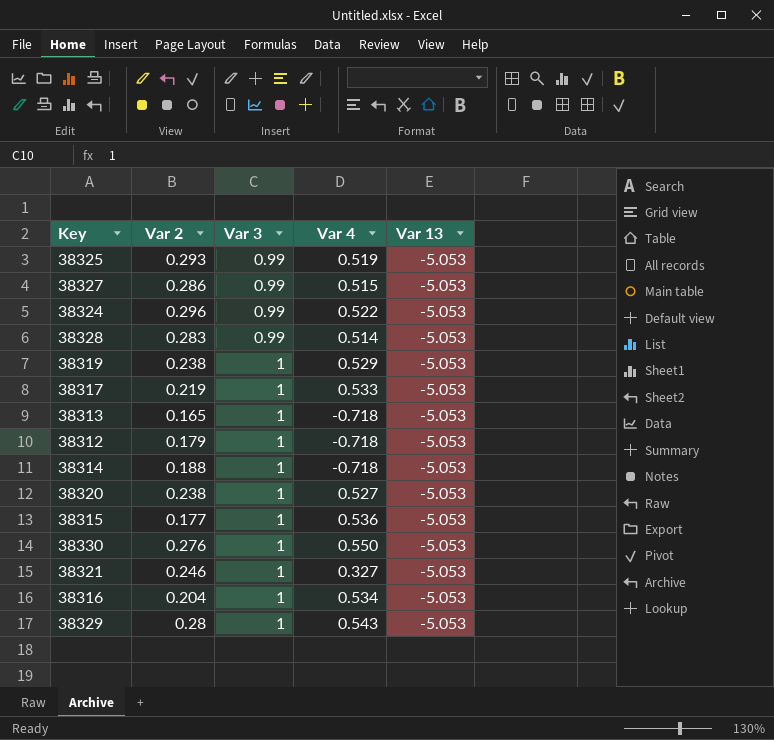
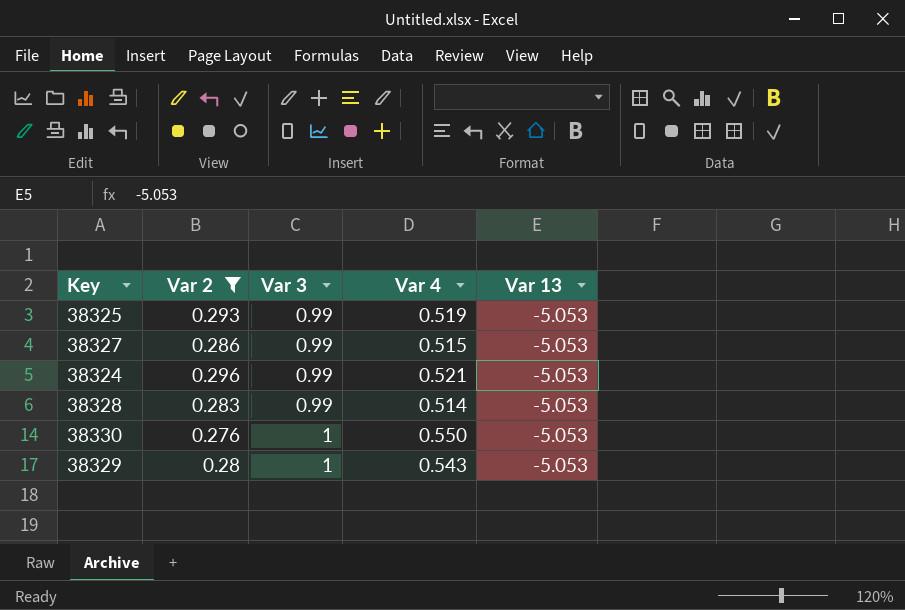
filter: none -> Var 2 >= 0.276
38324 | Var 4: 0.522 -> 0.521

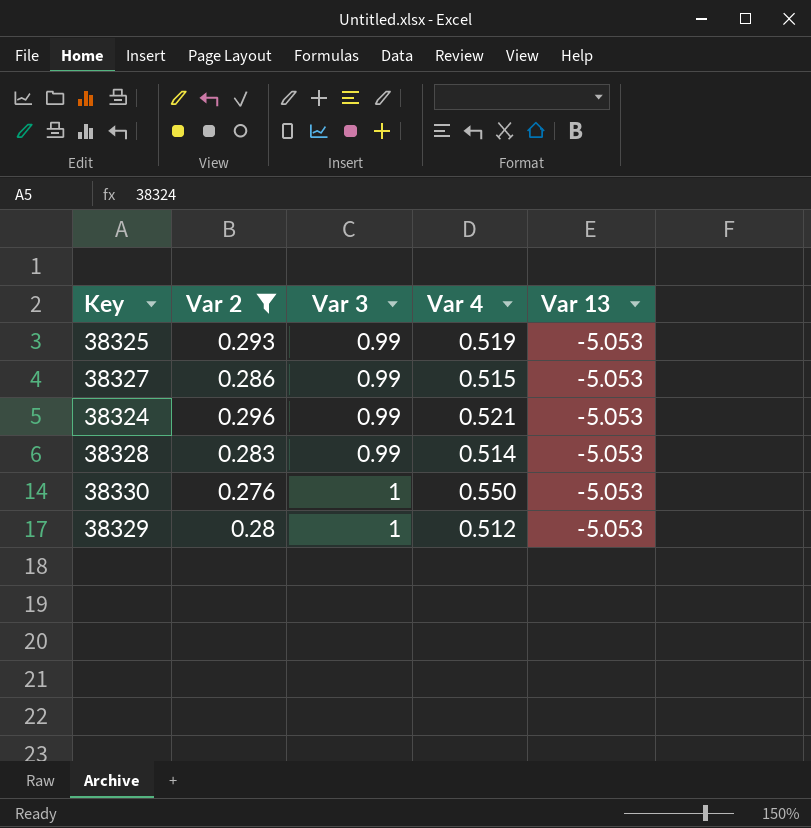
38329 | Var 4: 0.543 -> 0.512

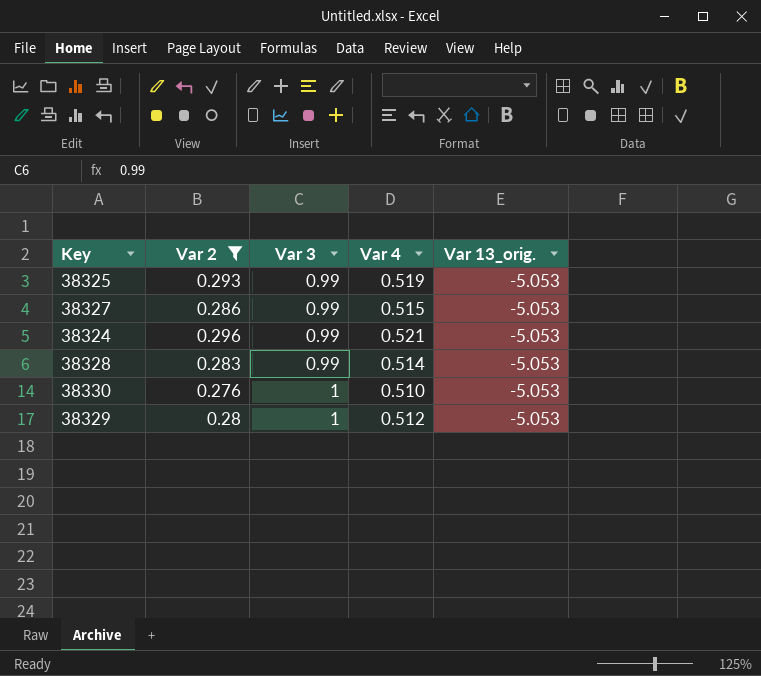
column name: Var 13 -> Var 13_orig.
38330 | Var 4: 0.550 -> 0.510

